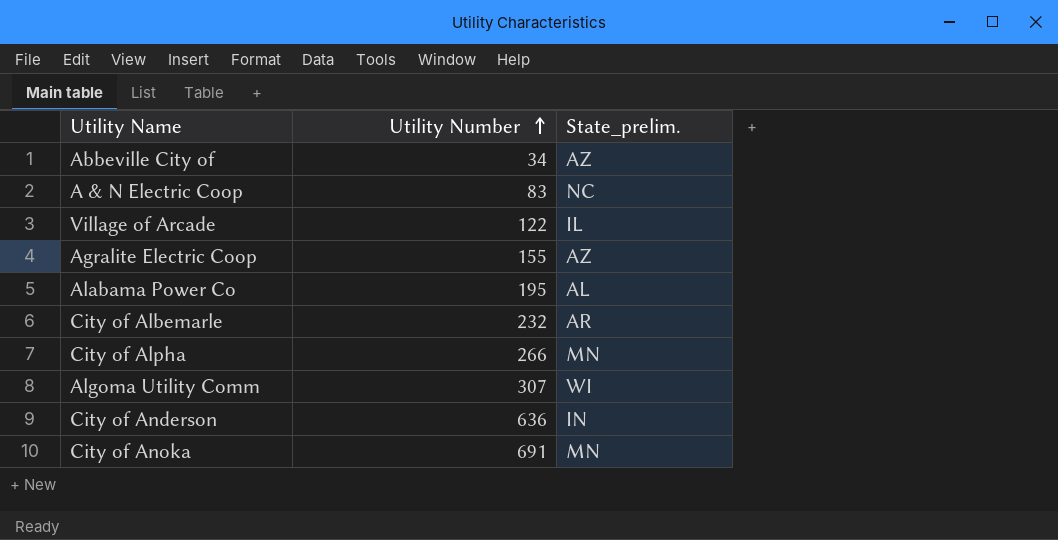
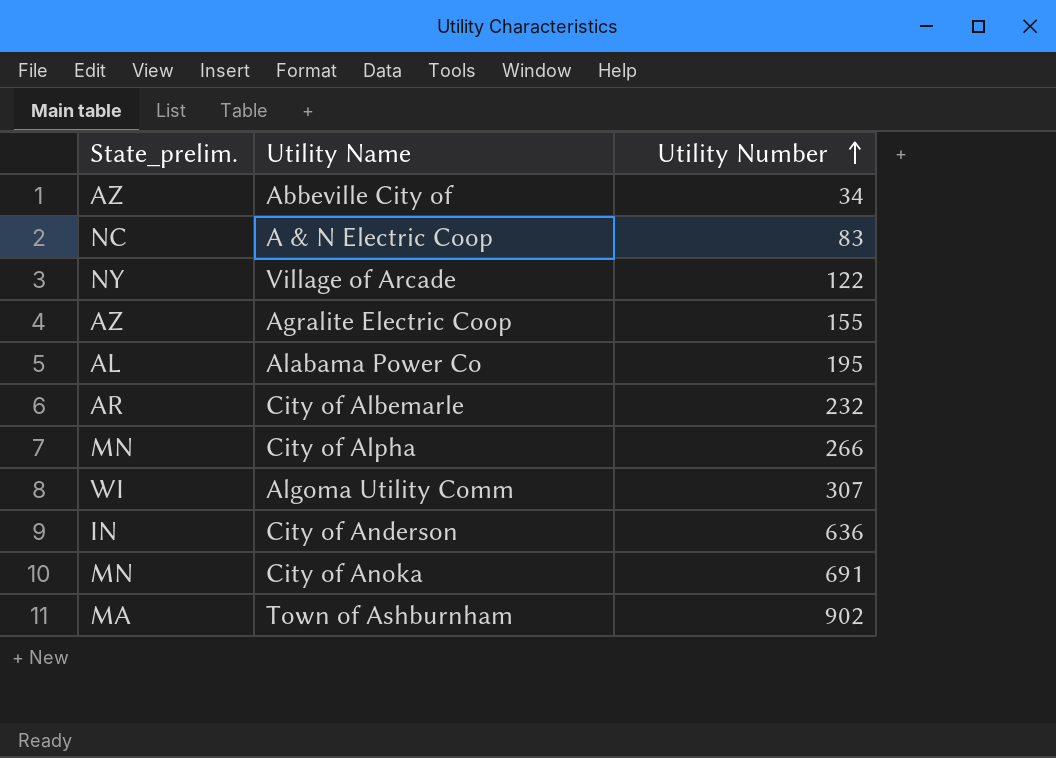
column State_prelim. | position: 3 -> 1
Village of Arcade | State_prelim.: IL -> NY
row Town of Ashburnham: none -> MA | 902

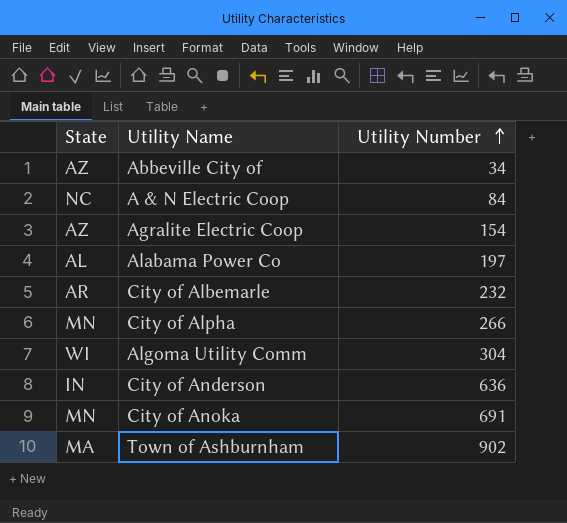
column name: State_prelim. -> State
row Village of Arcade: NY | 122 -> none
A & N Electric Coop | Utility Number: 83 -> 84
Agralite Electric Coop | Utility Number: 155 -> 154
Alabama Power Co | Utility Number: 195 -> 197
Algoma Utility Comm | Utility Number: 307 -> 304

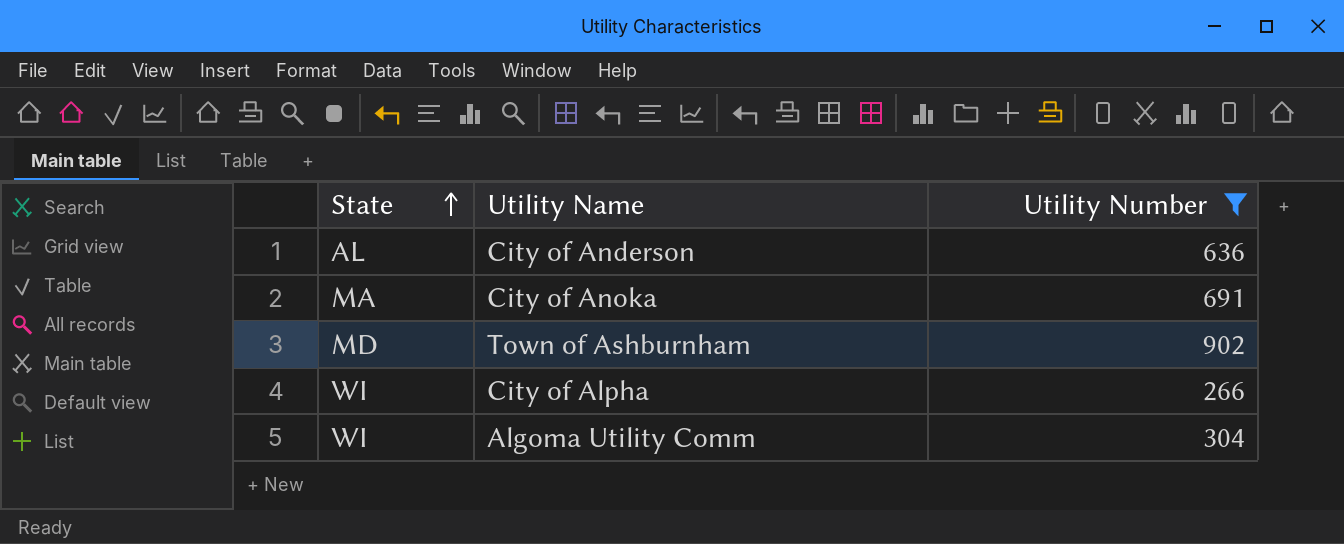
filter: none -> Utility Number >= 266
row order: Utility Number ascending -> State ascending
City of Anderson | State: IN -> AL
City of Anoka | State: MN -> MA
Town of Ashburnham | State: MA -> MD
City of Alpha | State: MN -> WI

